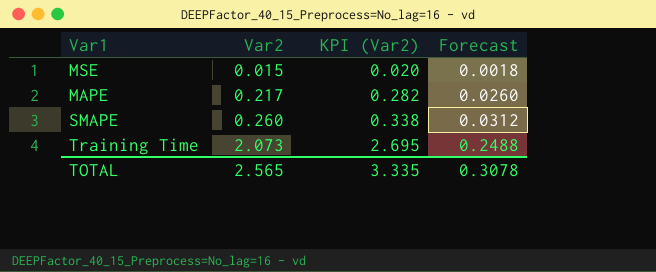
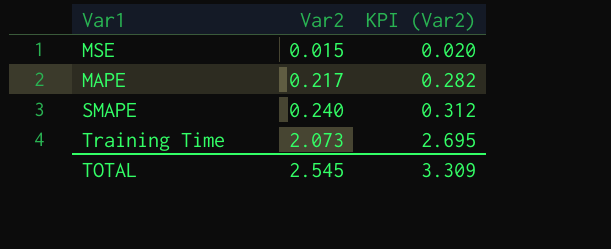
column Forecast | formula: [Var2] * 0.12 -> none
SMAPE | Var2: 0.260 -> 0.240
SMAPE | KPI (Var2): 0.338 -> 0.312
TOTAL | Var2: 2.565 -> 2.545
TOTAL | KPI (Var2): 3.335 -> 3.309

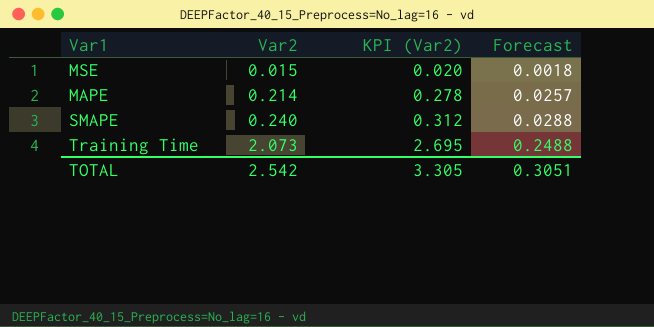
column Forecast | formula: none -> [Var2] * 0.12
MAPE | Var2: 0.217 -> 0.214
MAPE | KPI (Var2): 0.282 -> 0.278
TOTAL | Var2: 2.545 -> 2.542
TOTAL | KPI (Var2): 3.309 -> 3.305

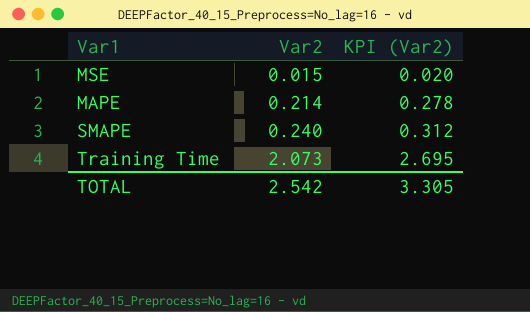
column Forecast | formula: [Var2] * 0.12 -> none

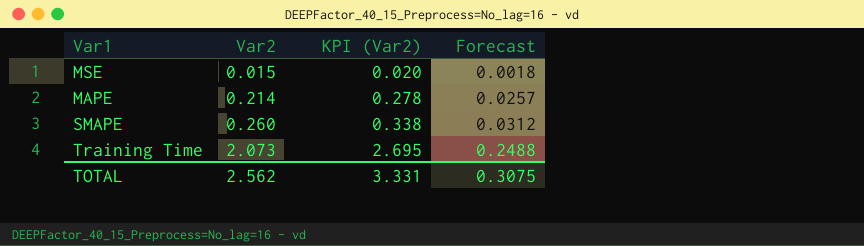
column Forecast | formula: none -> [Var2] * 0.12
SMAPE | Var2: 0.240 -> 0.260
SMAPE | KPI (Var2): 0.312 -> 0.338
TOTAL | Var2: 2.542 -> 2.562
TOTAL | KPI (Var2): 3.305 -> 3.331

